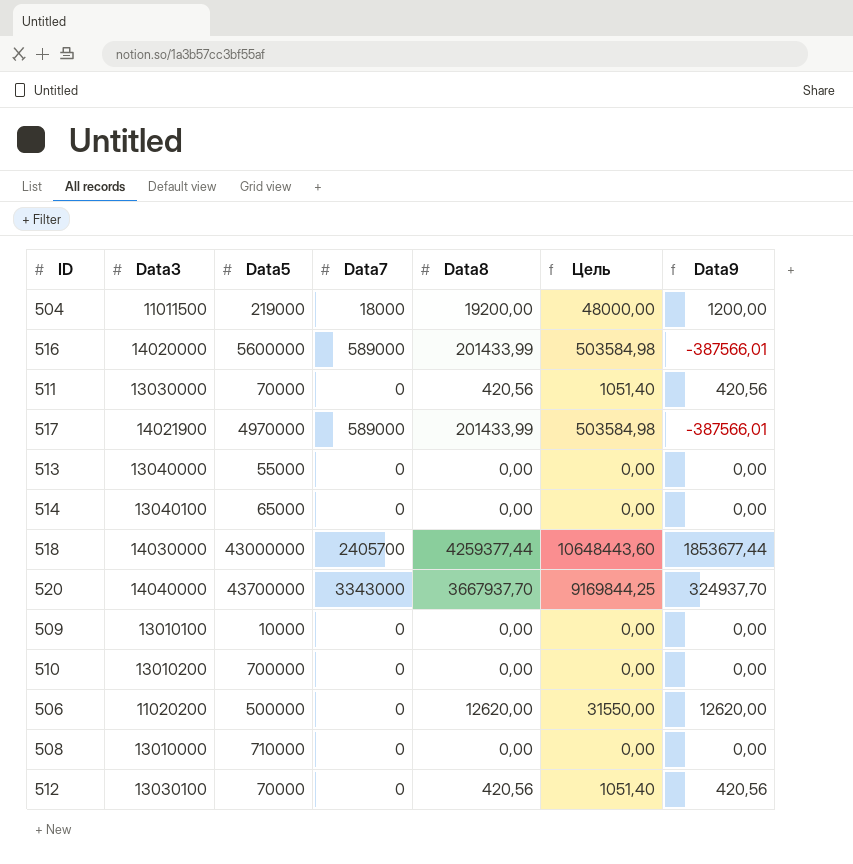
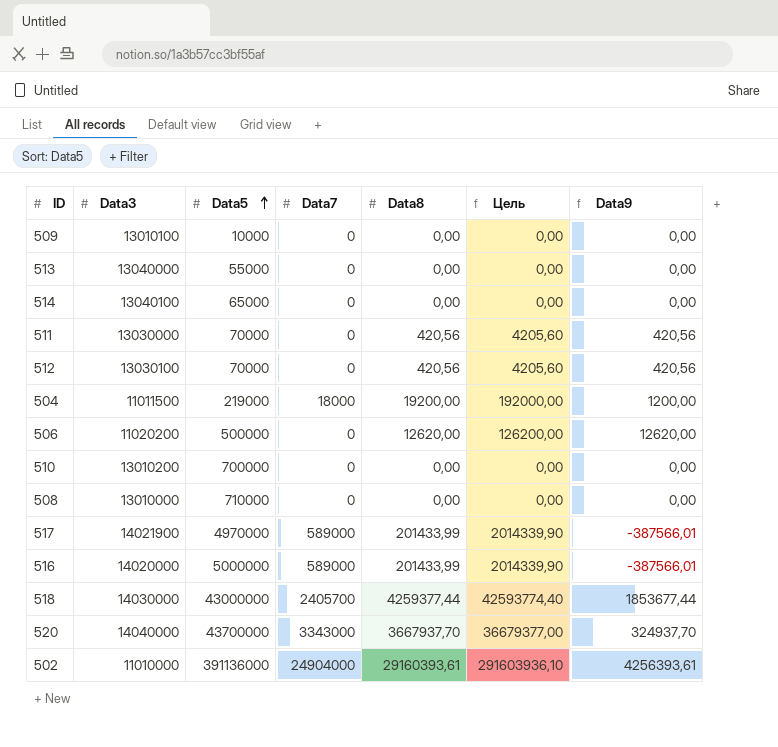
row order: none -> Data5 ascending
column Цель | formula: [Data8] * 2,5 -> [Data8] * 10
516 | Data5: 5600000 -> 5000000
row 502: none -> 11010000 | 391136000 | 24904000 | 29160393,61 | 291603936,10 | 4256393,61

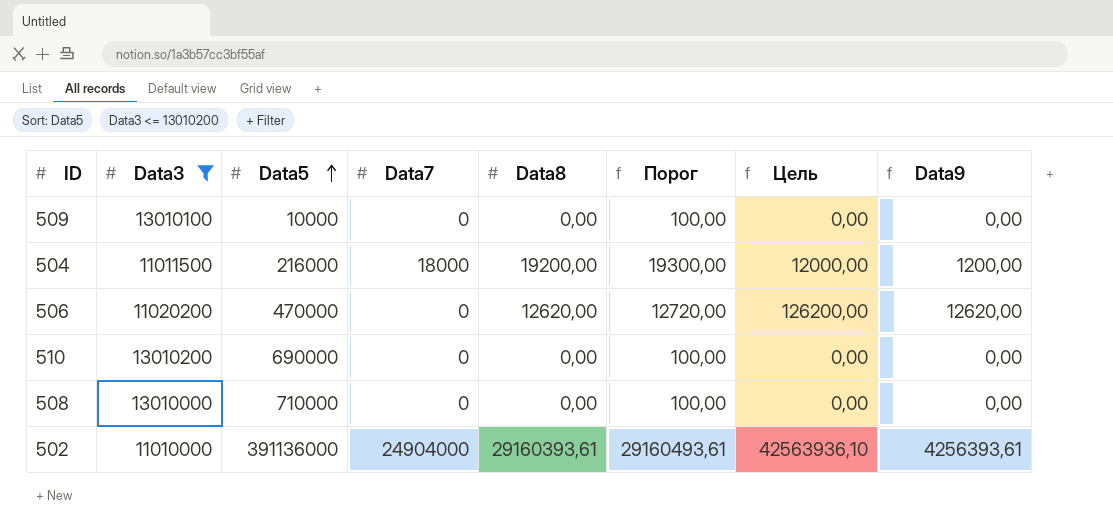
filter: none -> Data3 <= 13010200
column Порог | formula: none -> [Data8] + 100
column Цель | formula: [Data8] * 10 -> [Data9] * 10
504 | Data5: 219000 -> 216000
506 | Data5: 500000 -> 470000
510 | Data5: 700000 -> 690000

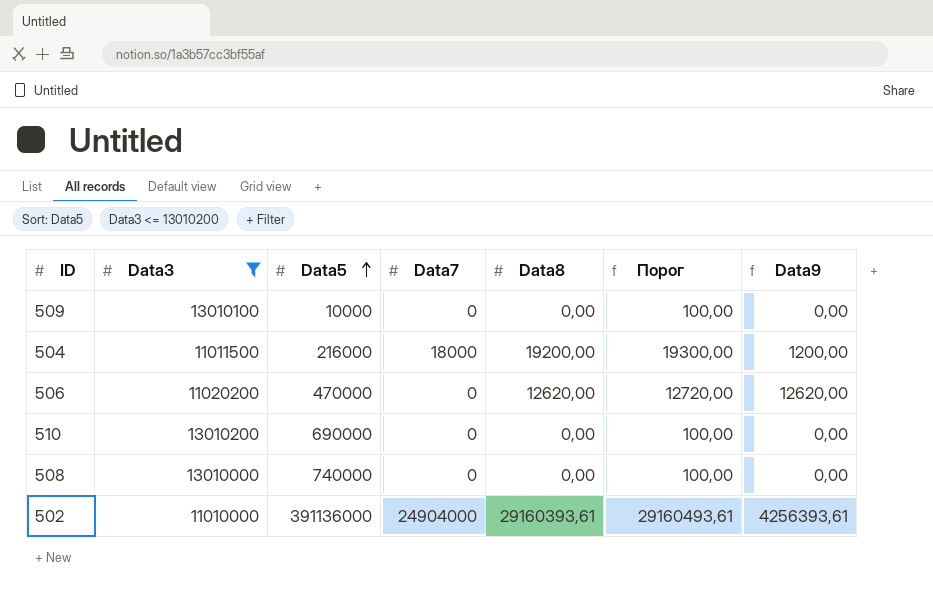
column Цель | formula: [Data9] * 10 -> none
508 | Data5: 710000 -> 740000

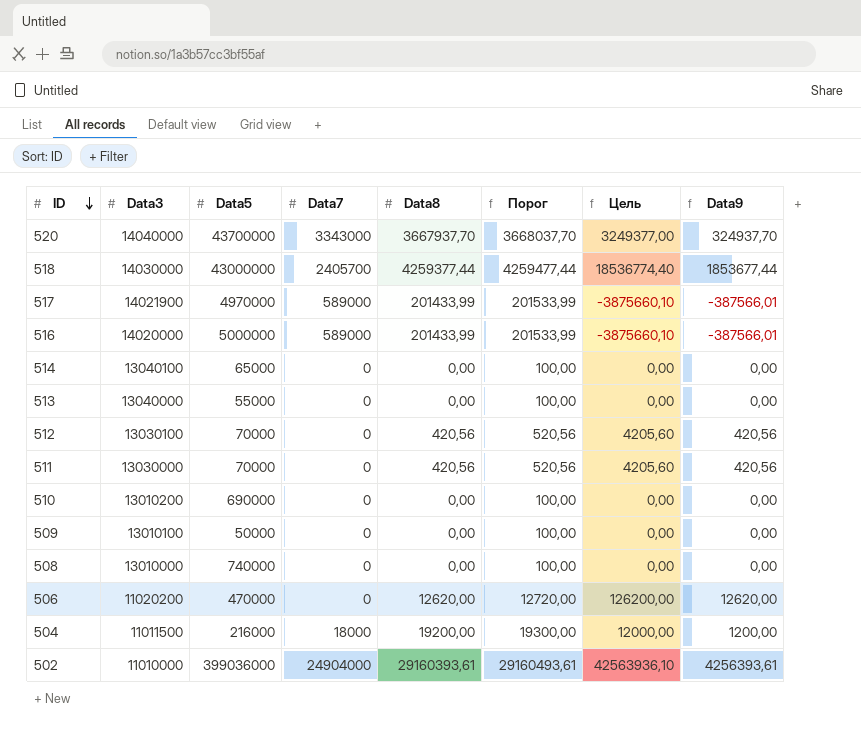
filter: Data3 <= 13010200 -> none
row order: Data5 ascending -> ID descending
column Цель | formula: none -> [Data9] * 10
509 | Data5: 10000 -> 50000
502 | Data5: 391136000 -> 399036000

